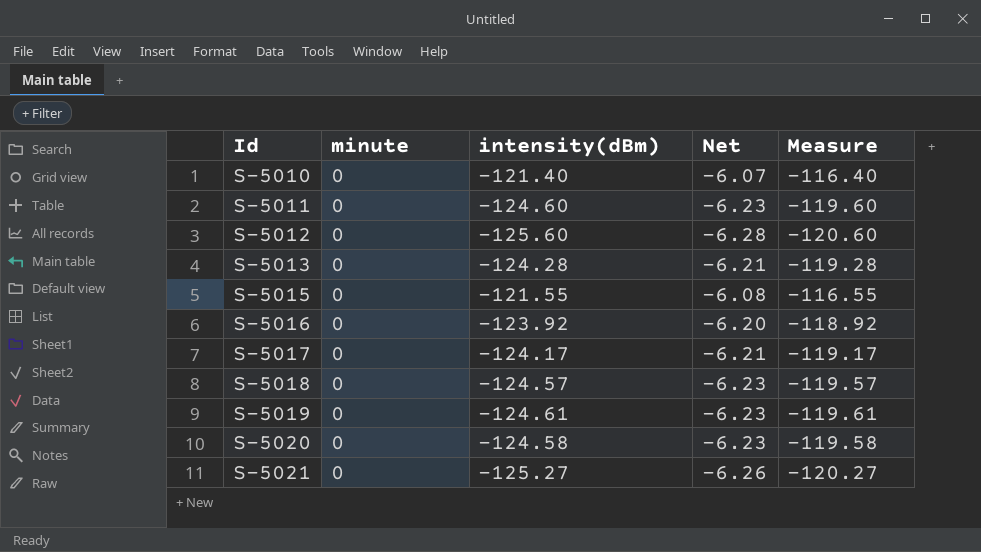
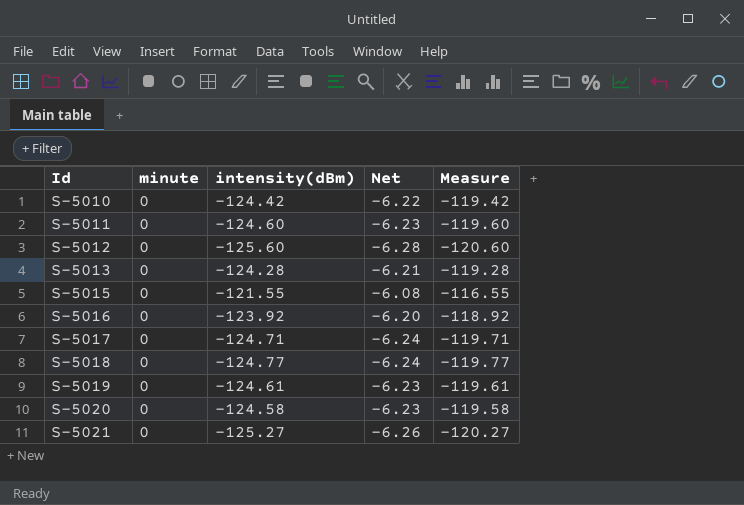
S-5010 | intensity(dBm): -121.40 -> -124.42
S-5010 | Net: -6.07 -> -6.22
S-5010 | Measure: -116.40 -> -119.42
S-5017 | intensity(dBm): -124.17 -> -124.71
S-5017 | Net: -6.21 -> -6.24
S-5017 | Measure: -119.17 -> -119.71
S-5018 | intensity(dBm): -124.57 -> -124.77
S-5018 | Net: -6.23 -> -6.24
S-5018 | Measure: -119.57 -> -119.77

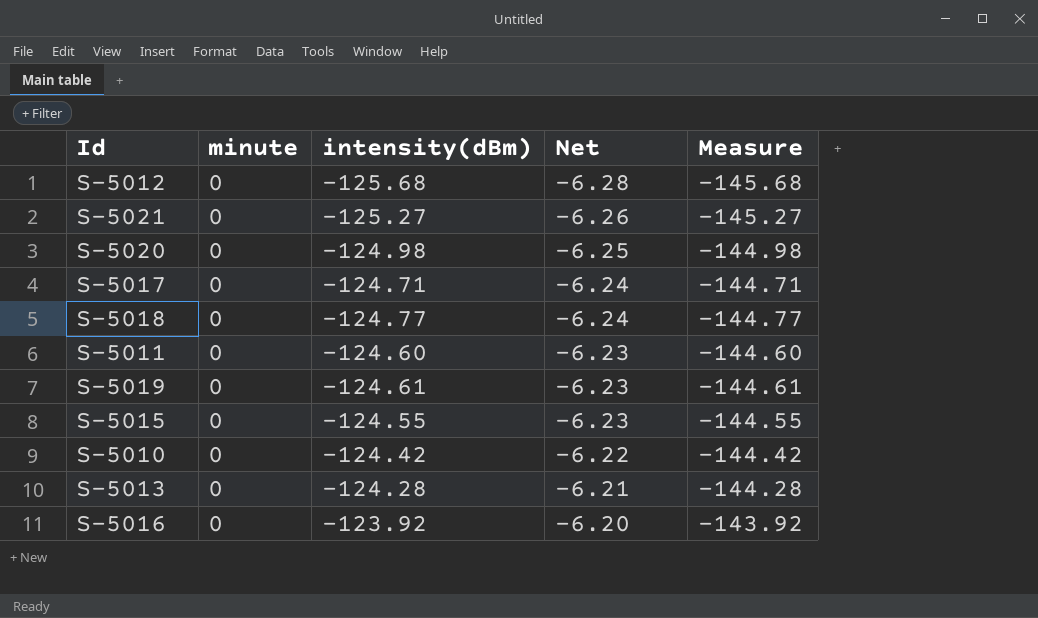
row order: Id ascending -> Net ascending
column Measure | formula: [intensity(dBm)] + 5 -> [intensity(dBm)] - 20
S-5012 | intensity(dBm): -125.60 -> -125.68
S-5020 | intensity(dBm): -124.58 -> -124.98
S-5020 | Net: -6.23 -> -6.25
S-5015 | intensity(dBm): -121.55 -> -124.55
S-5015 | Net: -6.08 -> -6.23

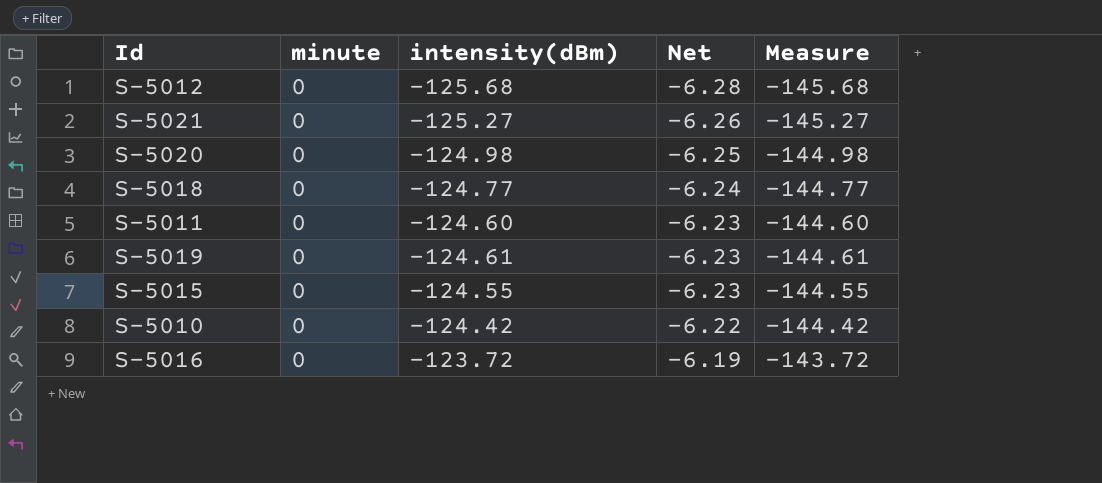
row S-5017: 0 | -124.71 | -6.24 | -144.71 -> none
row S-5013: 0 | -124.28 | -6.21 | -144.28 -> none
S-5016 | intensity(dBm): -123.92 -> -123.72
S-5016 | Net: -6.20 -> -6.19
S-5016 | Measure: -143.92 -> -143.72

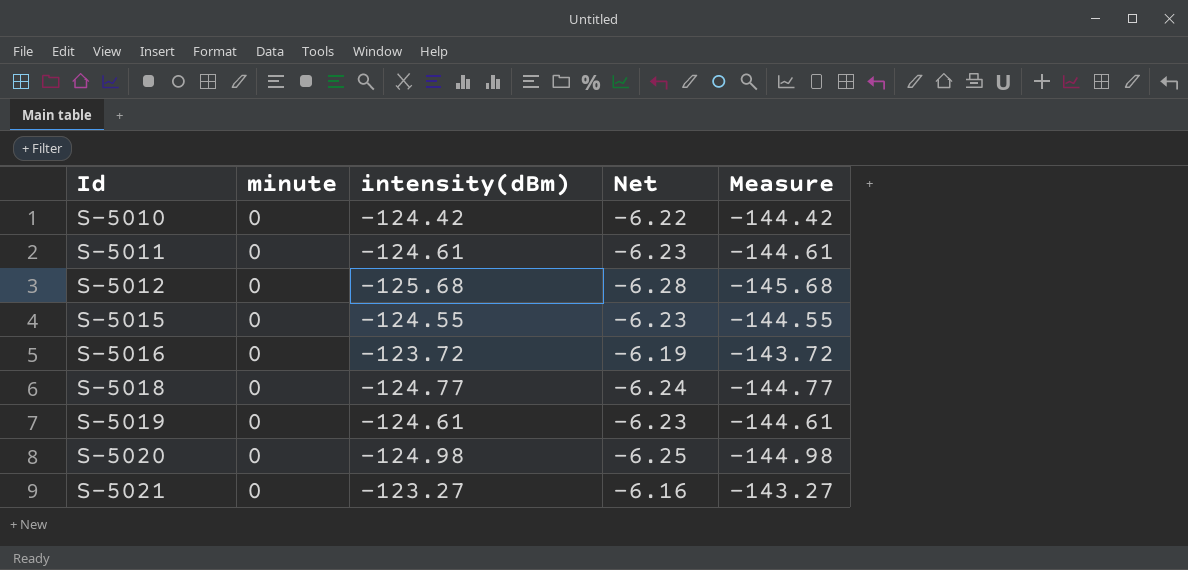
row order: Net ascending -> Id ascending
S-5011 | intensity(dBm): -124.60 -> -124.61
S-5011 | Measure: -144.60 -> -144.61
S-5021 | intensity(dBm): -125.27 -> -123.27
S-5021 | Net: -6.26 -> -6.16
S-5021 | Measure: -145.27 -> -143.27

